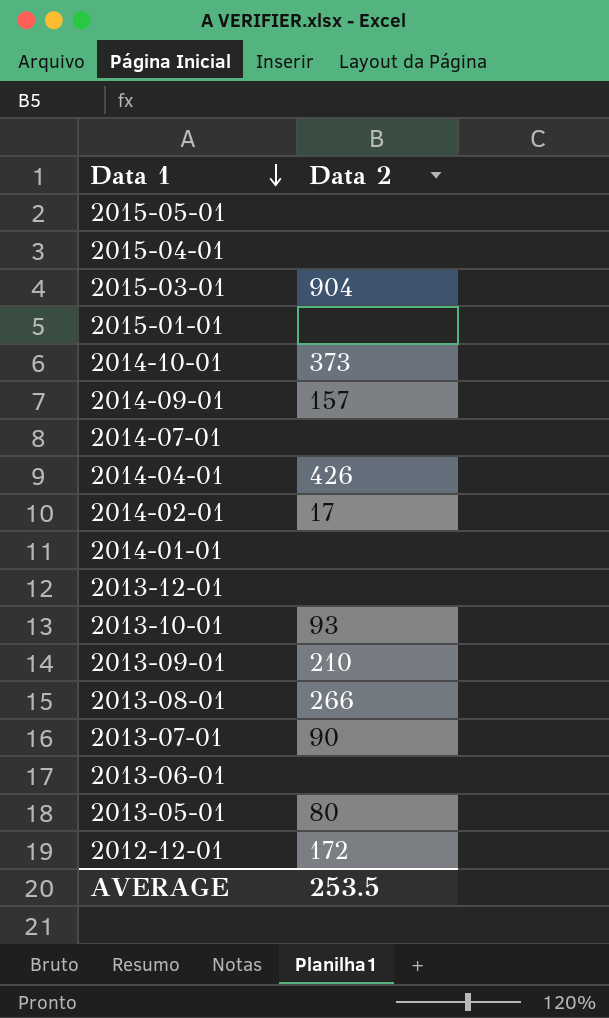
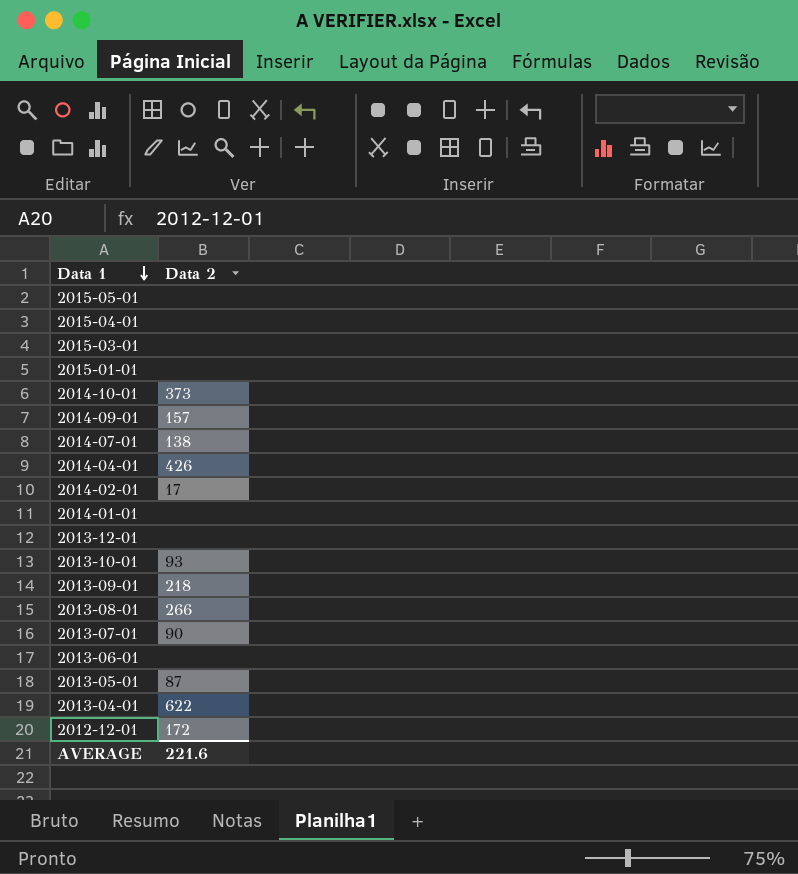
2015-03-01 | Data 2: 904 -> none
2014-07-01 | Data 2: none -> 138
2013-09-01 | Data 2: 210 -> 218
2013-05-01 | Data 2: 80 -> 87
row 2013-04-01: none -> 622
AVERAGE | Data 2: 253.5 -> 221.6

